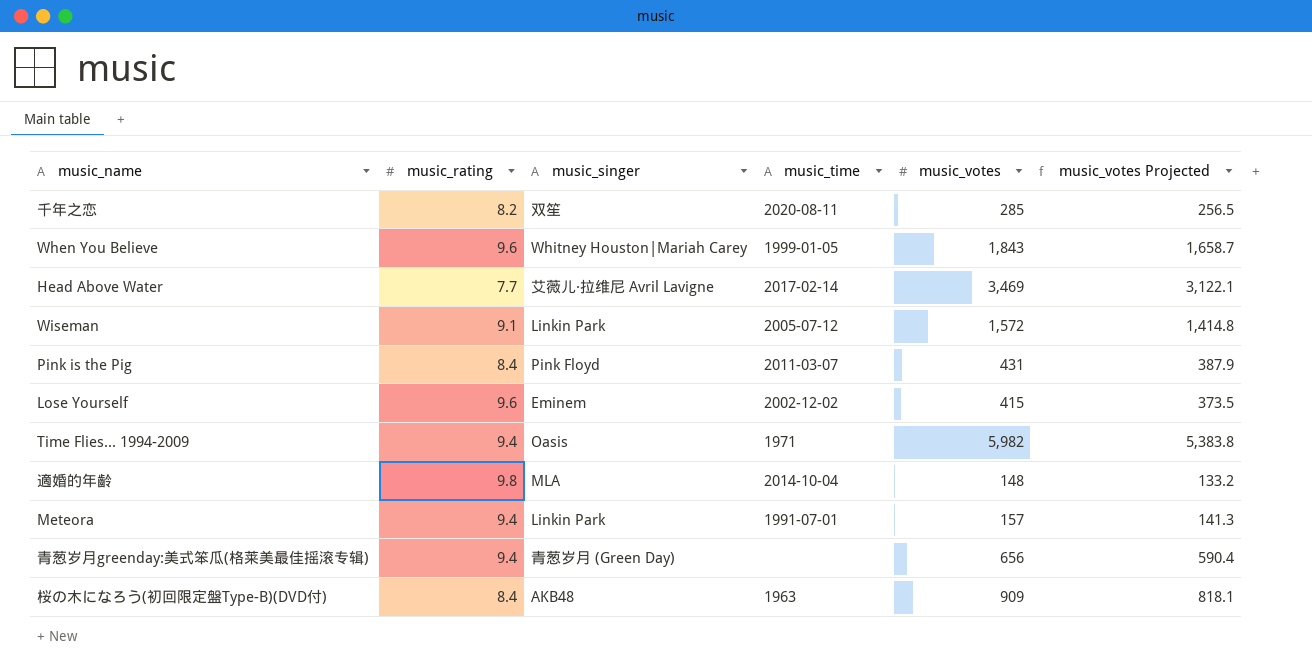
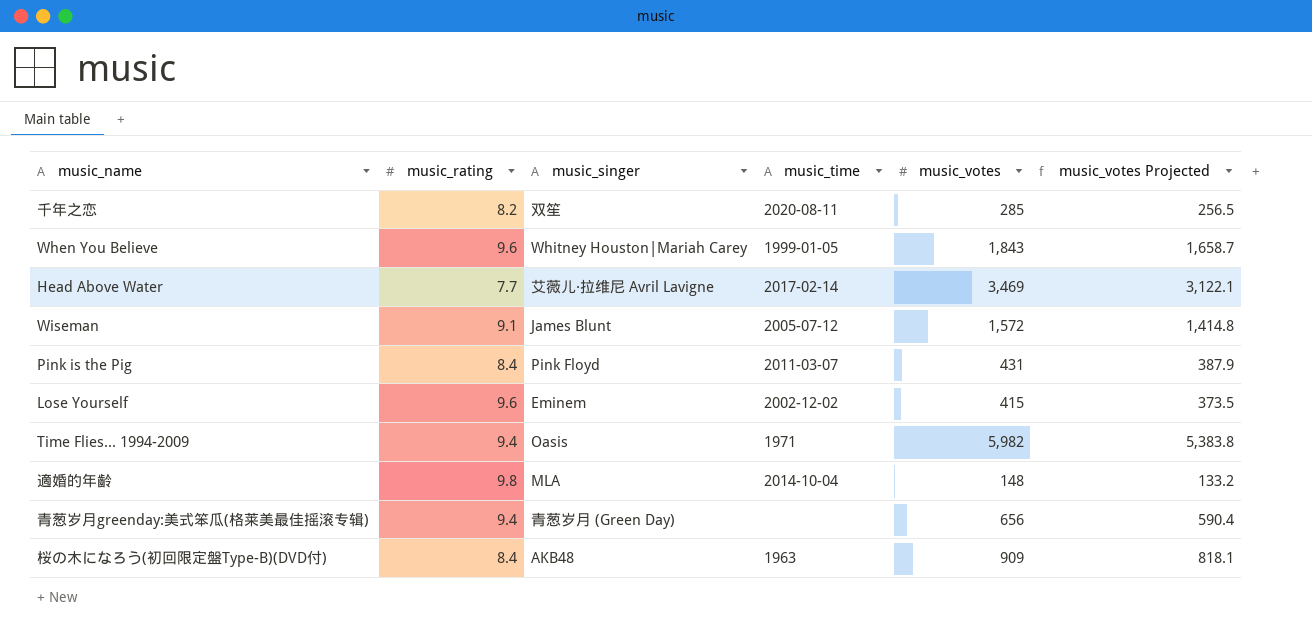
row Meteora: 9.4 | Linkin Park | 1991-07-01 | 157 | 141.3 -> none
Wiseman | music_singer: Linkin Park -> James Blunt

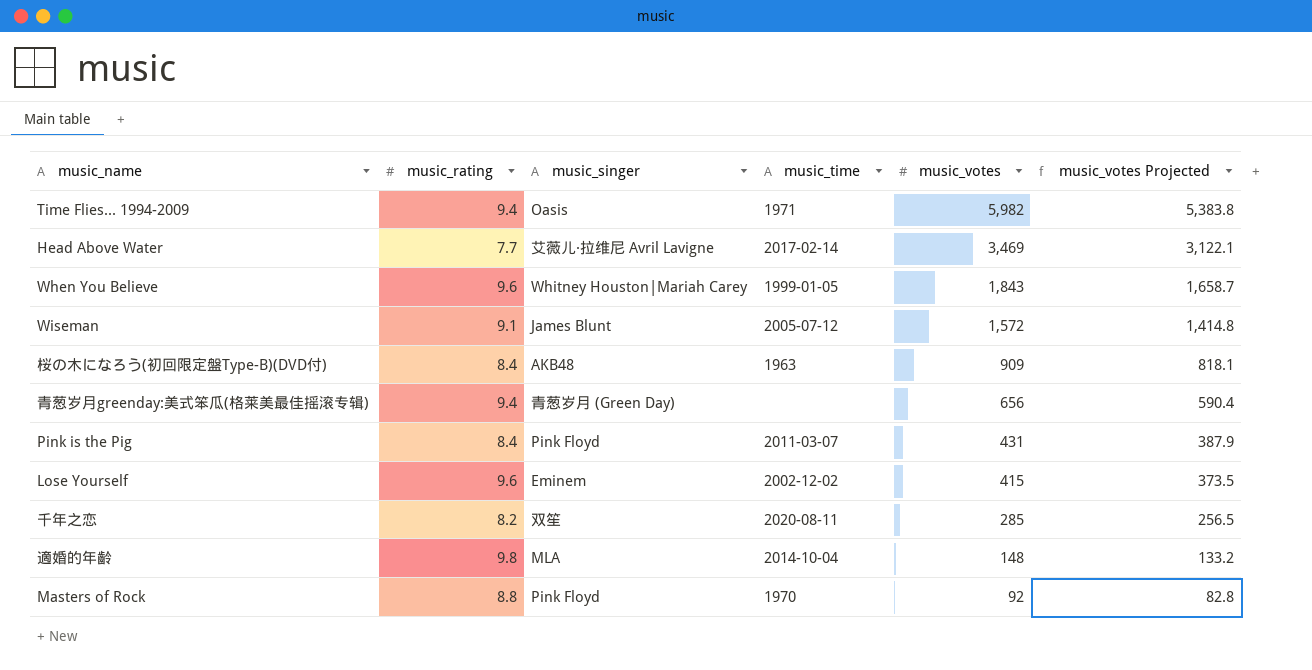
row order: none -> music_votes descending
row Masters of Rock: none -> 8.8 | Pink Floyd | 1970 | 92 | 82.8

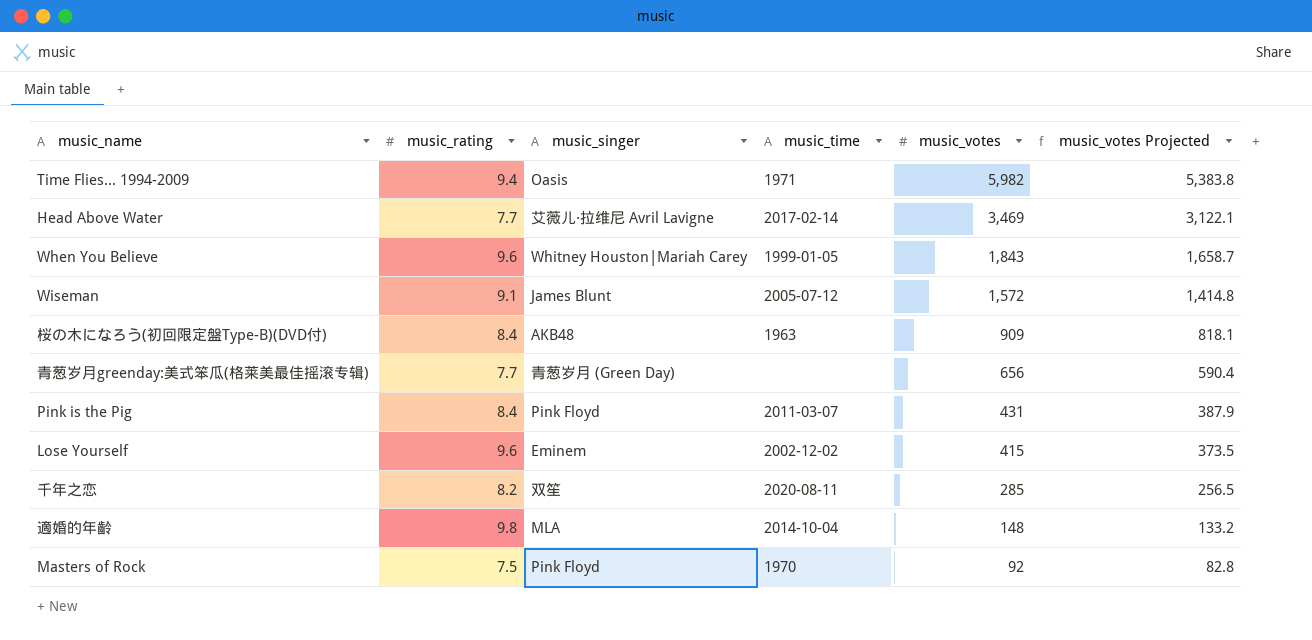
青葱岁月greenday:美式笨瓜(格莱美最佳摇滚专辑) | music_rating: 9.4 -> 7.7
Masters of Rock | music_rating: 8.8 -> 7.5

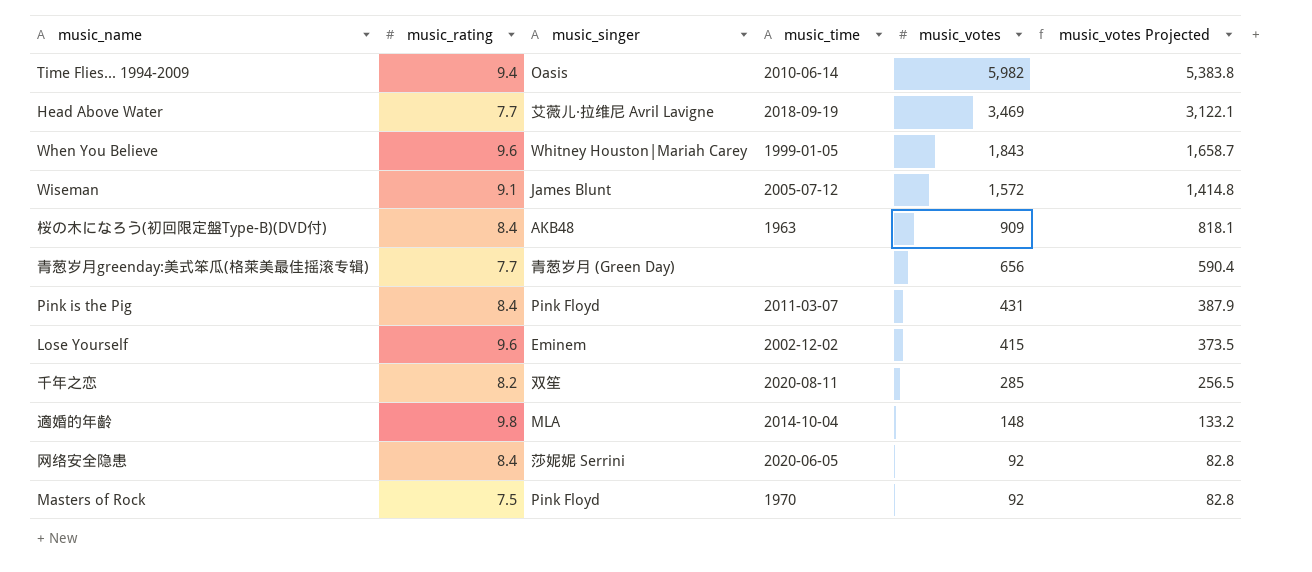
Time Flies... 1994-2009 | music_time: 1971 -> 2010-06-14
Head Above Water | music_time: 2017-02-14 -> 2018-09-19
row 网络安全隐患: none -> 8.4 | 莎妮妮 Serrini | 2020-06-05 | 92 | 82.8

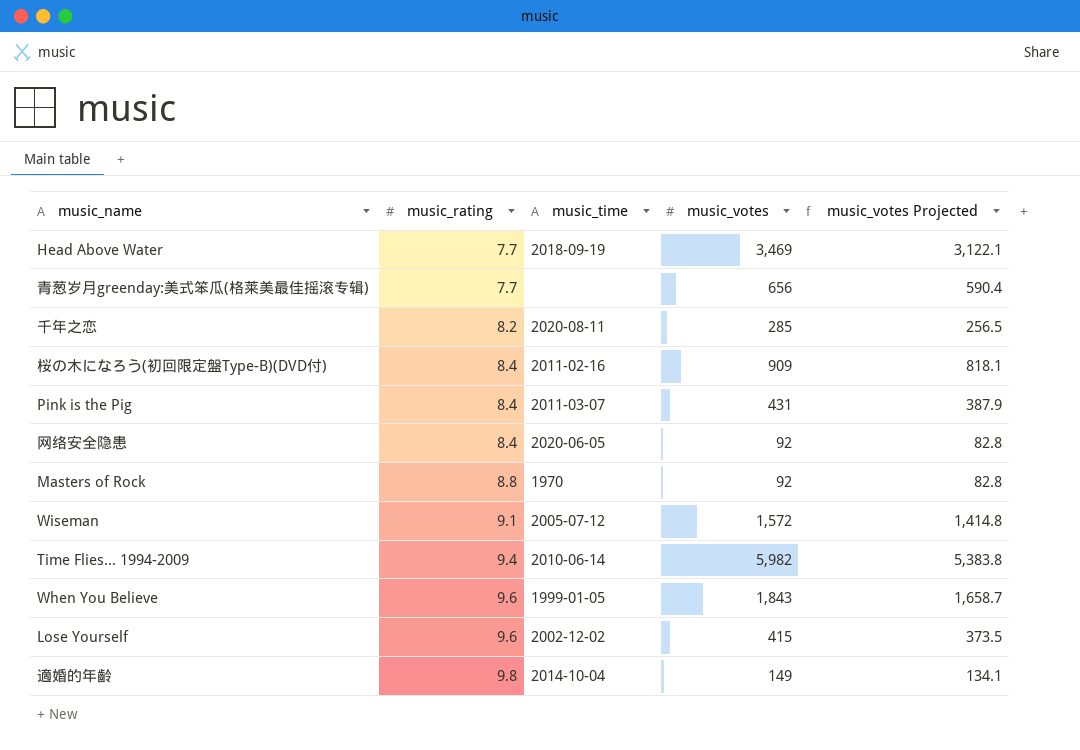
row order: music_votes descending -> music_rating ascending
column music_singer | position: 3 -> none
桜の木になろう(初回限定盤Type-B)(DVD付) | music_time: 1963 -> 2011-02-16
Masters of Rock | music_rating: 7.5 -> 8.8
適婚的年齡 | music_votes: 148 -> 149
適婚的年齡 | music_votes Projected: 133.2 -> 134.1

